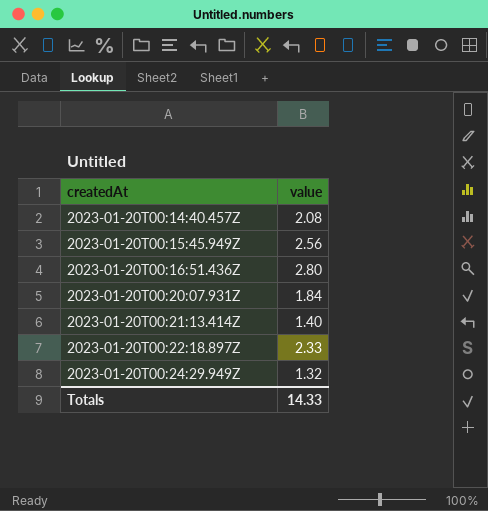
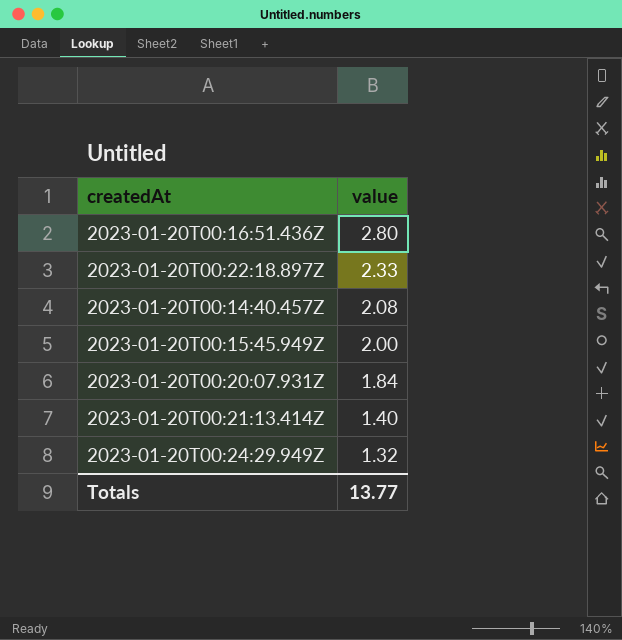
row order: createdAt ascending -> value descending
2023-01-20T00:15:45.949Z | value: 2.56 -> 2.00
Totals | value: 14.33 -> 13.77

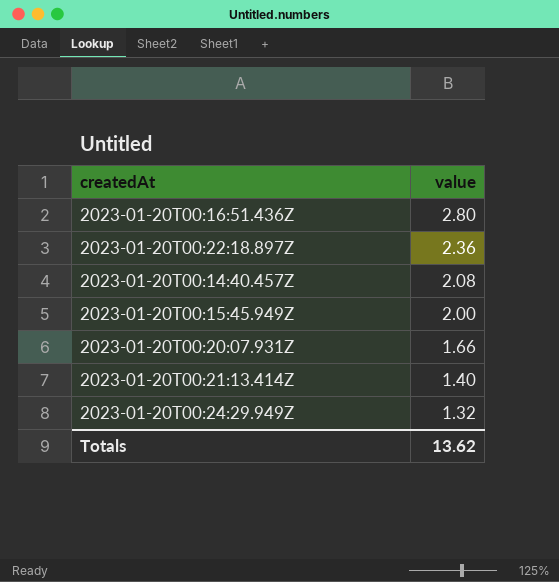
2023-01-20T00:22:18.897Z | value: 2.33 -> 2.36
2023-01-20T00:20:07.931Z | value: 1.84 -> 1.66
Totals | value: 13.77 -> 13.62

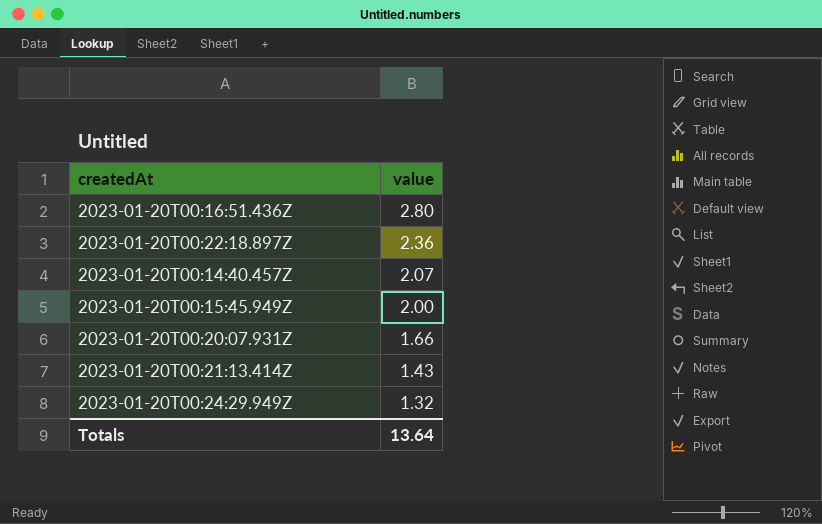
2023-01-20T00:14:40.457Z | value: 2.08 -> 2.07
2023-01-20T00:21:13.414Z | value: 1.40 -> 1.43
Totals | value: 13.62 -> 13.64

